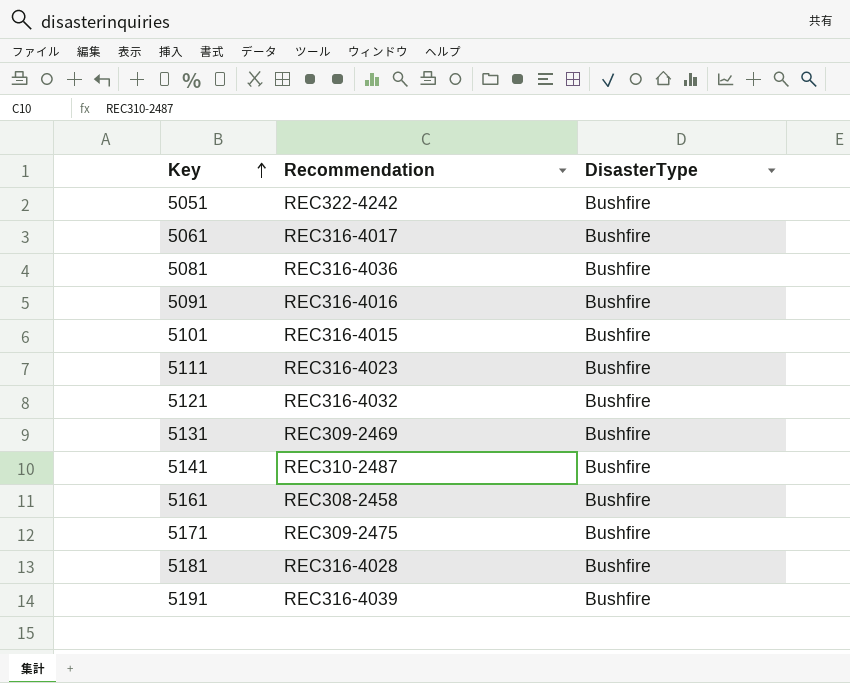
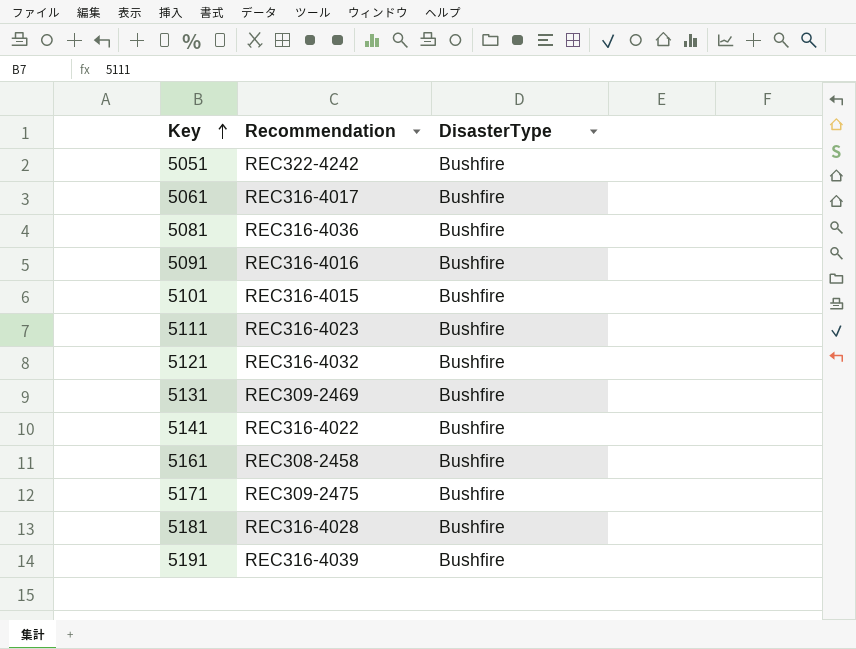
5141 | Recommendation: REC310-2487 -> REC316-4022

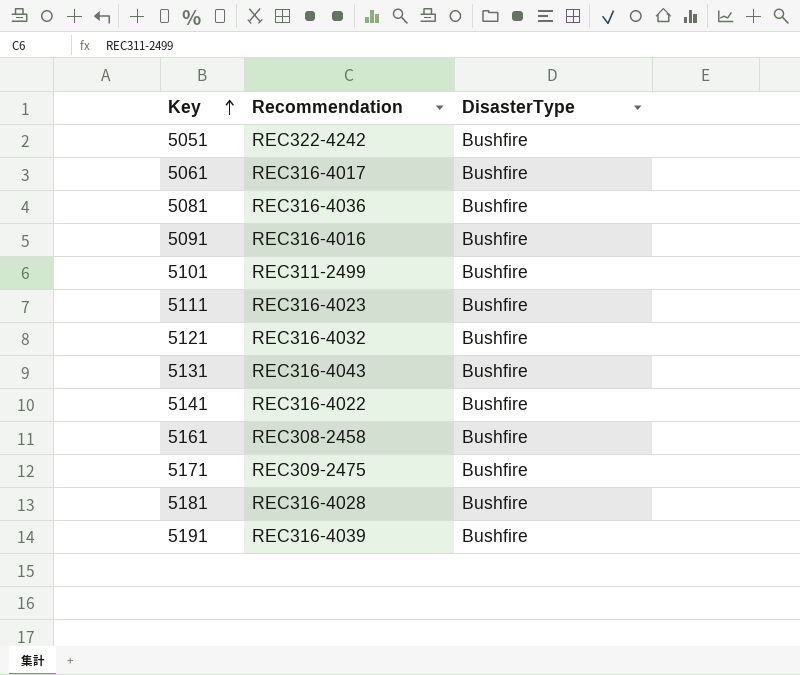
5101 | Recommendation: REC316-4015 -> REC311-2499
5131 | Recommendation: REC309-2469 -> REC316-4043

